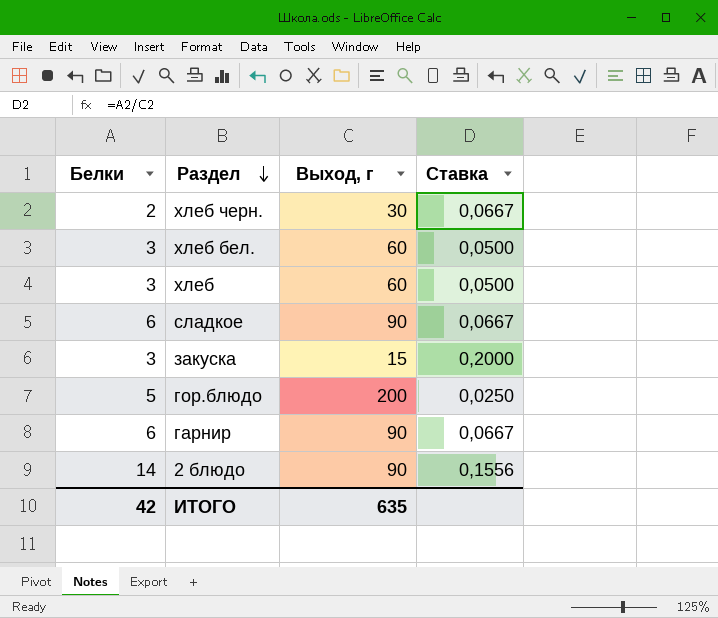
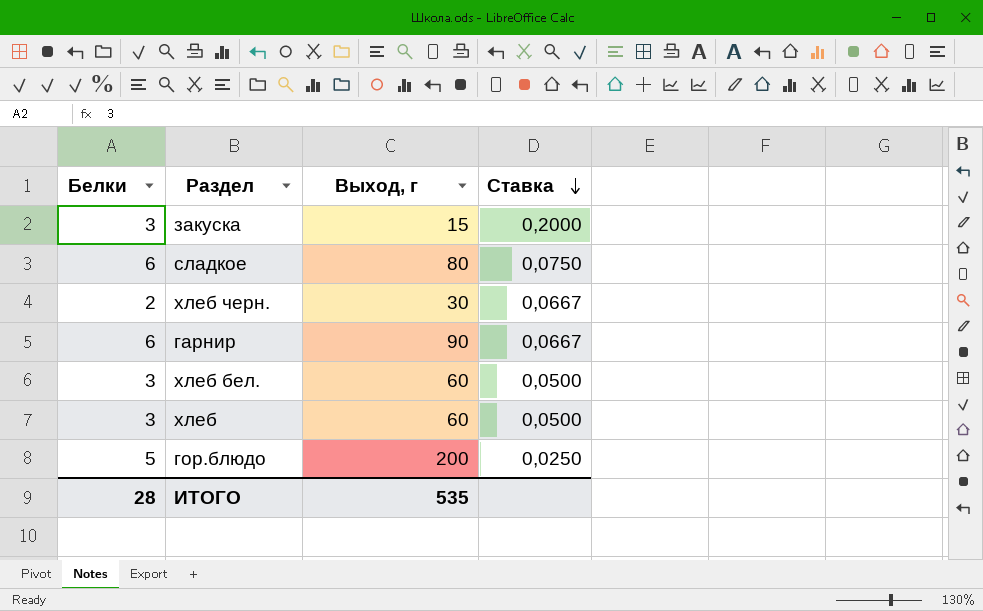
row order: Раздел descending -> Ставка descending
row 2 блюдо: 14 | 90 | 0,1556 -> none
сладкое | Выход, г: 90 -> 80
сладкое | Ставка: 0,0667 -> 0,0750
ИТОГО | Белки: 42 -> 28
ИТОГО | Выход, г: 635 -> 535

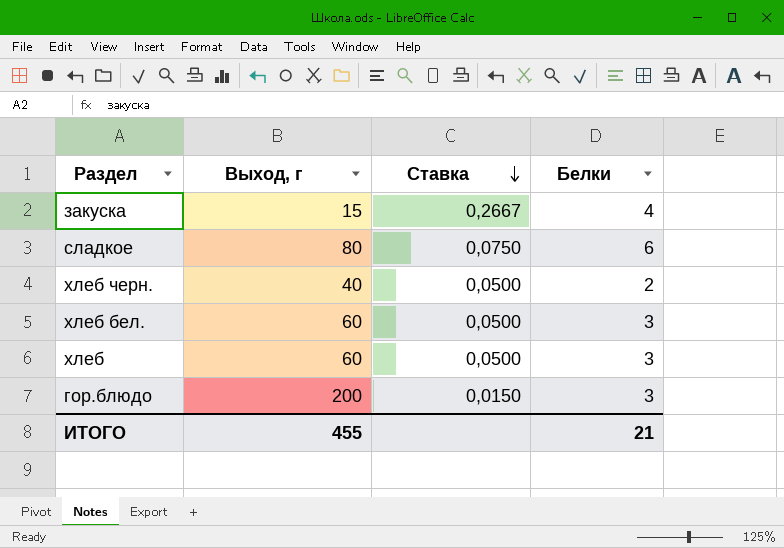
column Белки | position: 1 -> 4
row гарнир: 6 | 90 | 0,0667 -> none
закуска | Ставка: 0,2000 -> 0,2667
закуска | Белки: 3 -> 4
хлеб черн. | Выход, г: 30 -> 40
хлеб черн. | Ставка: 0,0667 -> 0,0500
гор.блюдо | Ставка: 0,0250 -> 0,0150
гор.блюдо | Белки: 5 -> 3
ИТОГО | Выход, г: 535 -> 455
ИТОГО | Белки: 28 -> 21

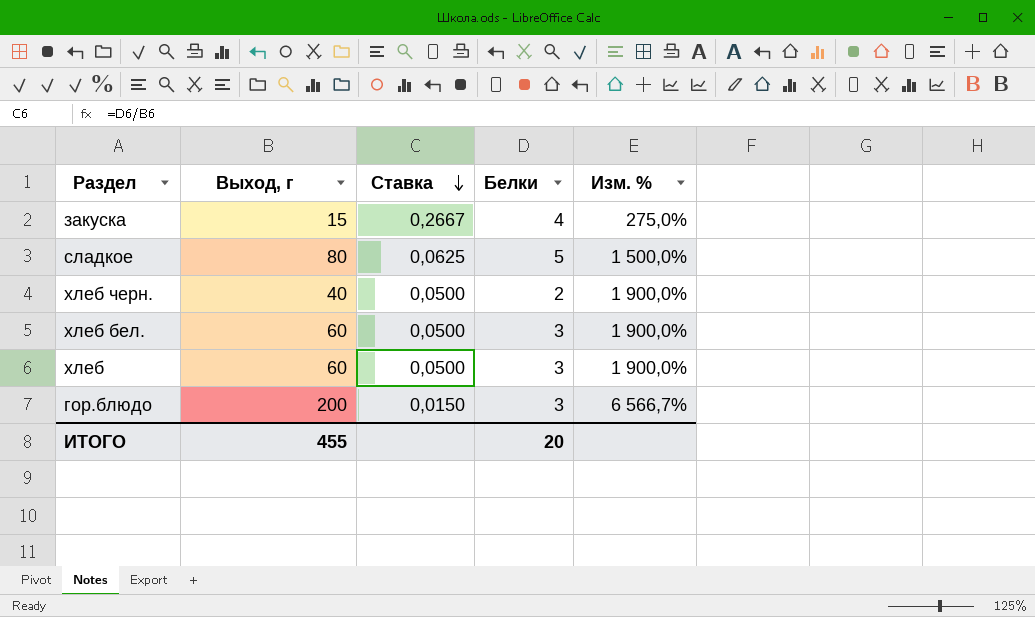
column Изм. % | formula: none -> ([Выход, г] - [Белки]) / [Белки]
сладкое | Ставка: 0,0750 -> 0,0625
сладкое | Белки: 6 -> 5
ИТОГО | Белки: 21 -> 20

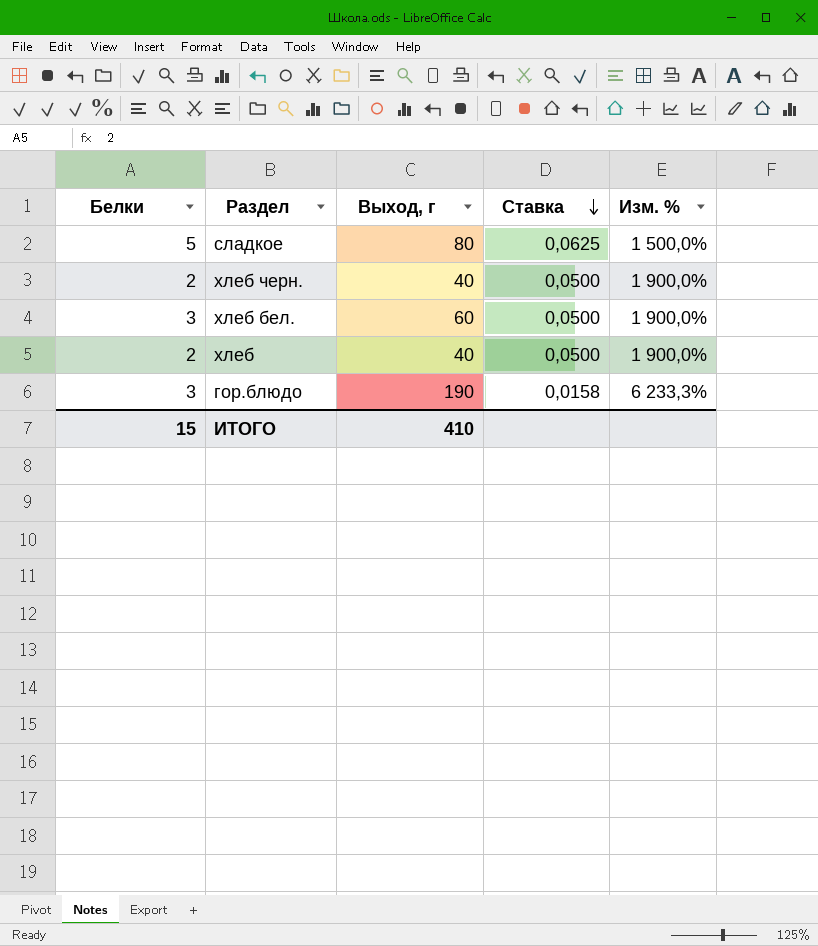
column Белки | position: 4 -> 1
row закуска: 15 | 0,2667 | 4 | 275,0% -> none
хлеб | Белки: 3 -> 2
хлеб | Выход, г: 60 -> 40
гор.блюдо | Выход, г: 200 -> 190
гор.блюдо | Ставка: 0,0150 -> 0,0158
гор.блюдо | Изм. %: 6 566,7% -> 6 233,3%
ИТОГО | Белки: 20 -> 15
ИТОГО | Выход, г: 455 -> 410

